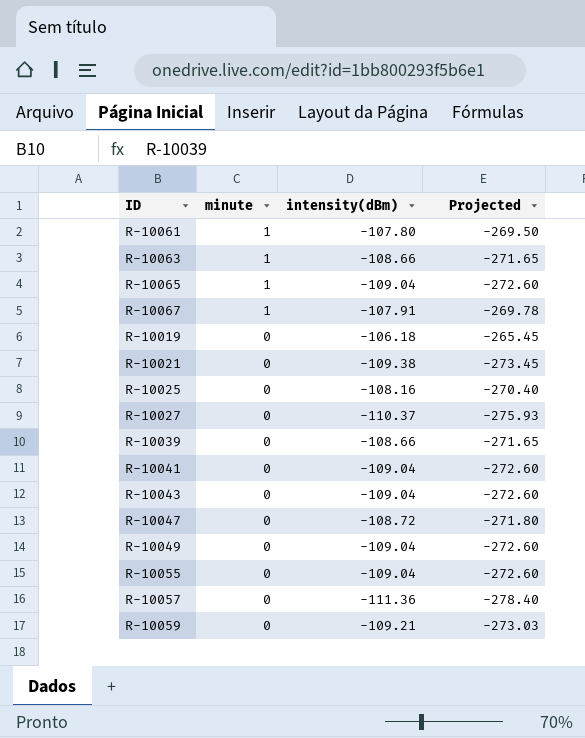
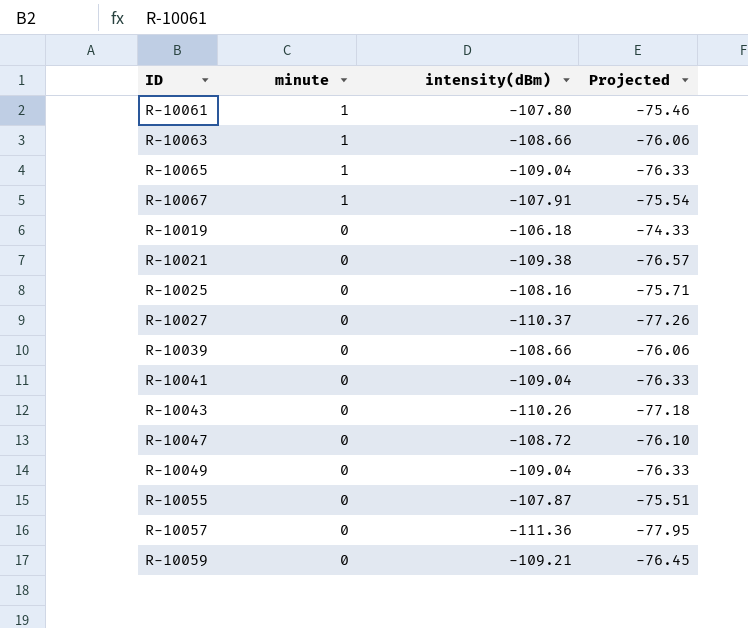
column Projected | formula: [intensity(dBm)] * 2.5 -> [intensity(dBm)] * 0.7
R-10043 | intensity(dBm): -109.04 -> -110.26
R-10055 | intensity(dBm): -109.04 -> -107.87

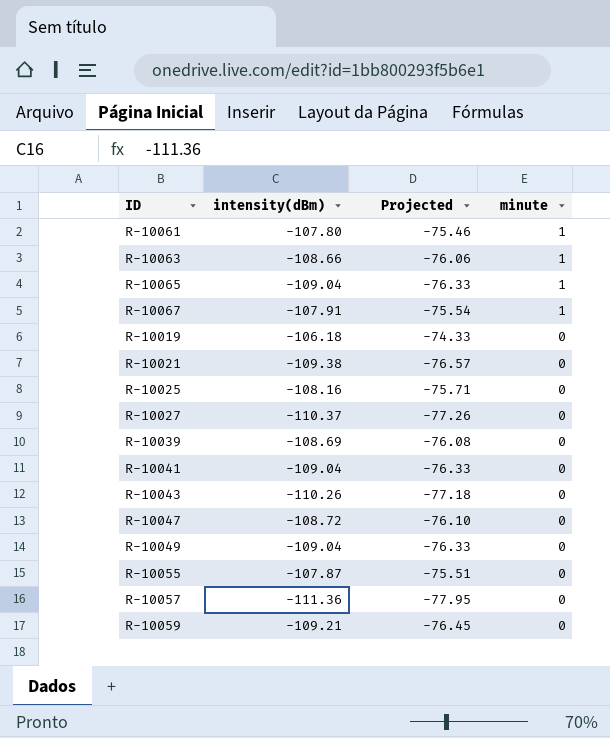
column minute | position: 2 -> 4
R-10039 | intensity(dBm): -108.66 -> -108.69
R-10039 | Projected: -76.06 -> -76.08

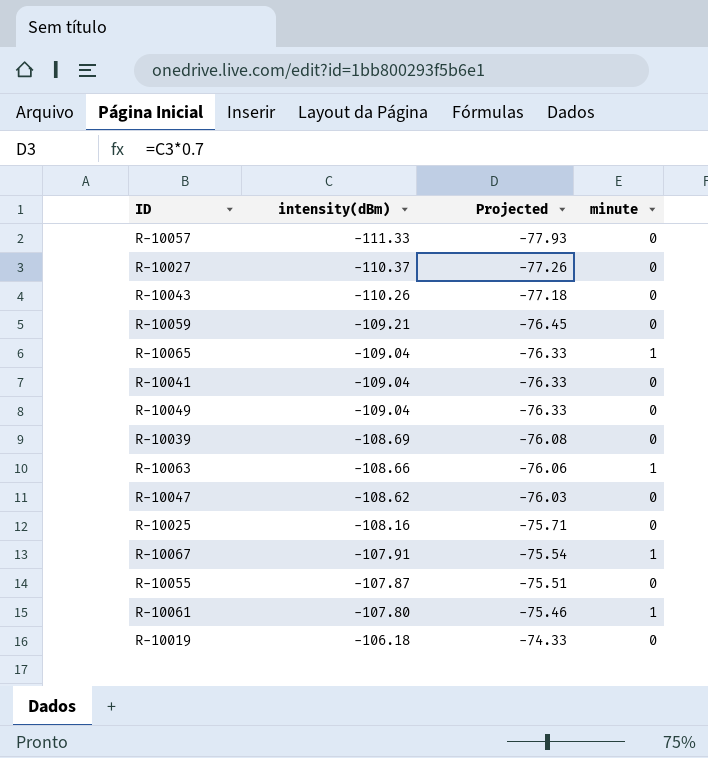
row order: minute descending -> intensity(dBm) ascending
row R-10021: -109.38 | -76.57 | 0 -> none
R-10057 | intensity(dBm): -111.36 -> -111.33
R-10057 | Projected: -77.95 -> -77.93
R-10047 | intensity(dBm): -108.72 -> -108.62
R-10047 | Projected: -76.10 -> -76.03

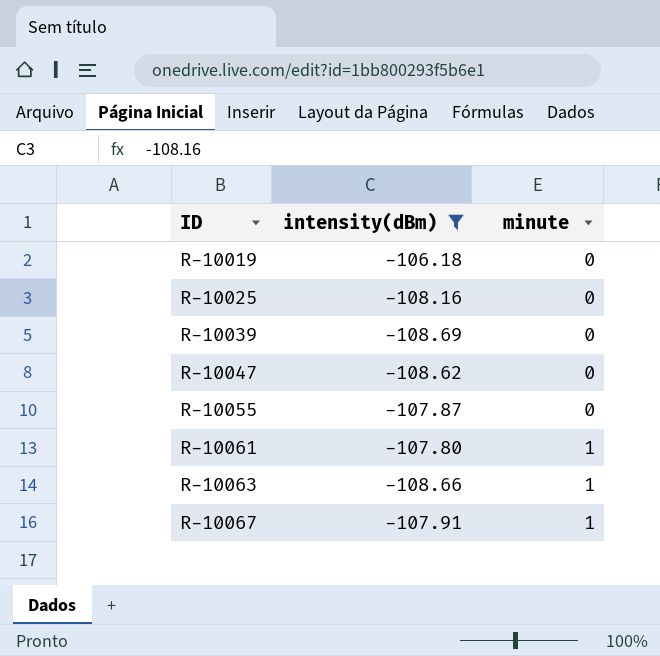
filter: none -> intensity(dBm) >= -108.69
row order: intensity(dBm) ascending -> ID ascending
column Projected | formula: [intensity(dBm)] * 0.7 -> none

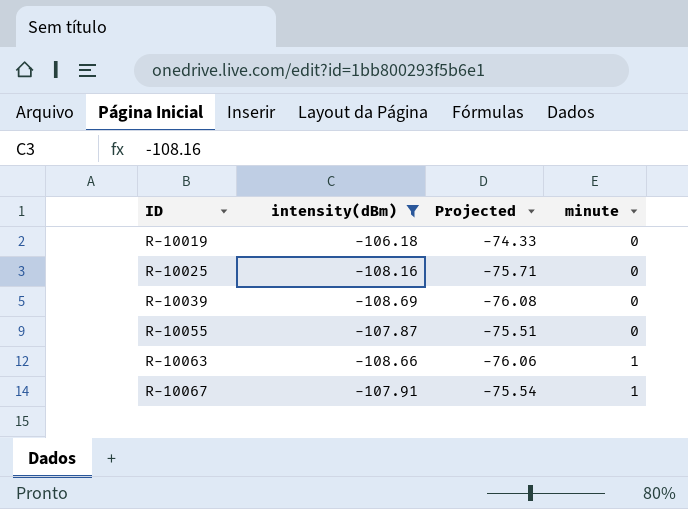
column Projected | formula: none -> [intensity(dBm)] * 0.7
row R-10047: -108.62 | 0 -> none
row R-10061: -107.80 | 1 -> none

